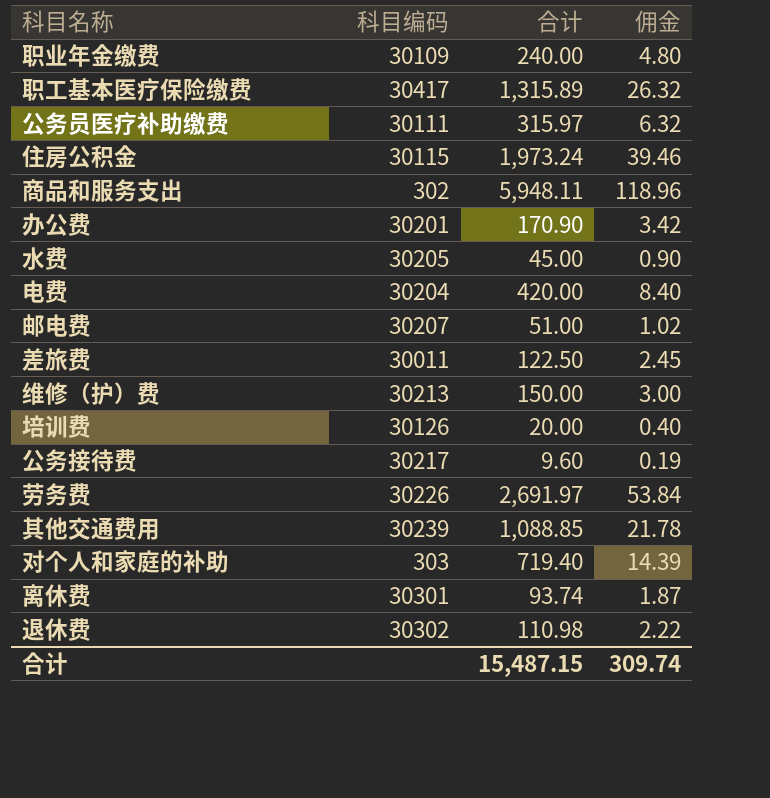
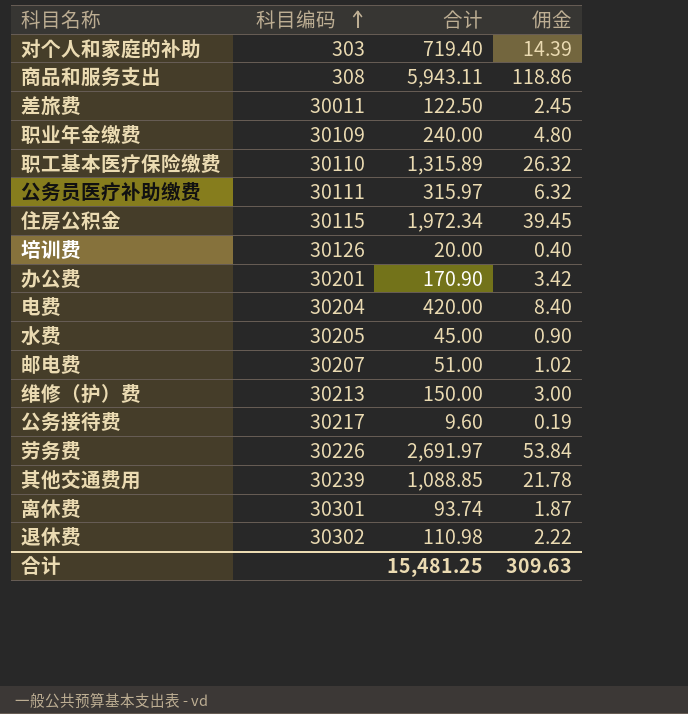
row order: none -> 科目编码 ascending
商品和服务支出 | 科目编码: 302 -> 308
商品和服务支出 | 合计: 5,948.11 -> 5,943.11
商品和服务支出 | 佣金: 118.96 -> 118.86
职工基本医疗保险缴费 | 科目编码: 30417 -> 30110
住房公积金 | 合计: 1,973.24 -> 1,972.34
住房公积金 | 佣金: 39.46 -> 39.45
合计 | 合计: 15,487.15 -> 15,481.25
合计 | 佣金: 309.74 -> 309.63

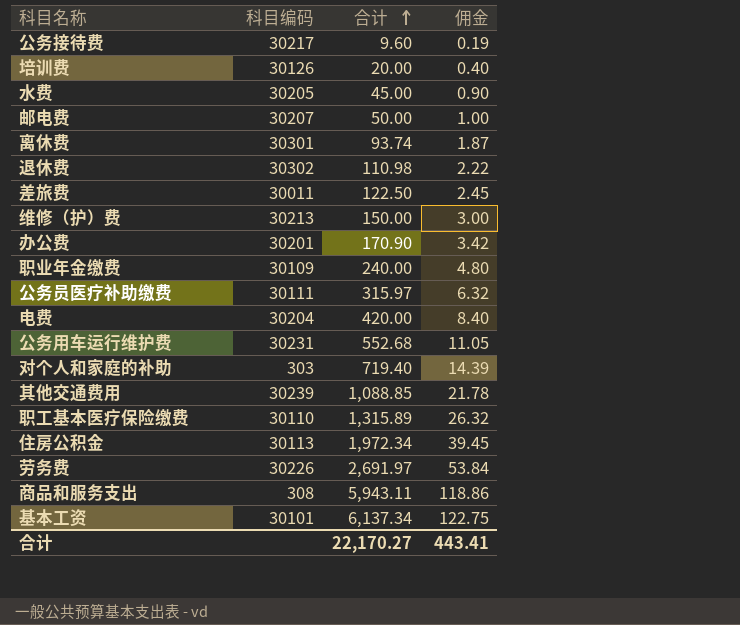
row order: 科目编码 ascending -> 合计 ascending
邮电费 | 合计: 51.00 -> 50.00
邮电费 | 佣金: 1.02 -> 1.00
row 公务用车运行维护费: none -> 30231 | 552.68 | 11.05
住房公积金 | 科目编码: 30115 -> 30113
row 基本工资: none -> 30101 | 6,137.34 | 122.75
合计 | 合计: 15,481.25 -> 22,170.27
合计 | 佣金: 309.63 -> 443.41

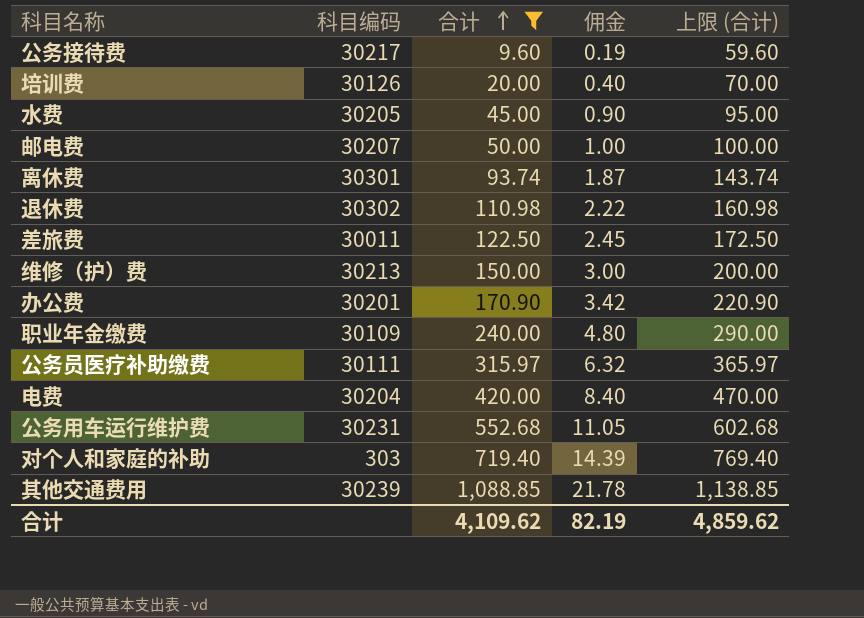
filter: none -> 合计 <= 1,088.85
column 上限 (合计) | formula: none -> [合计] + 50
合计 | 合计: 22,170.27 -> 4,109.62
合计 | 佣金: 443.41 -> 82.19

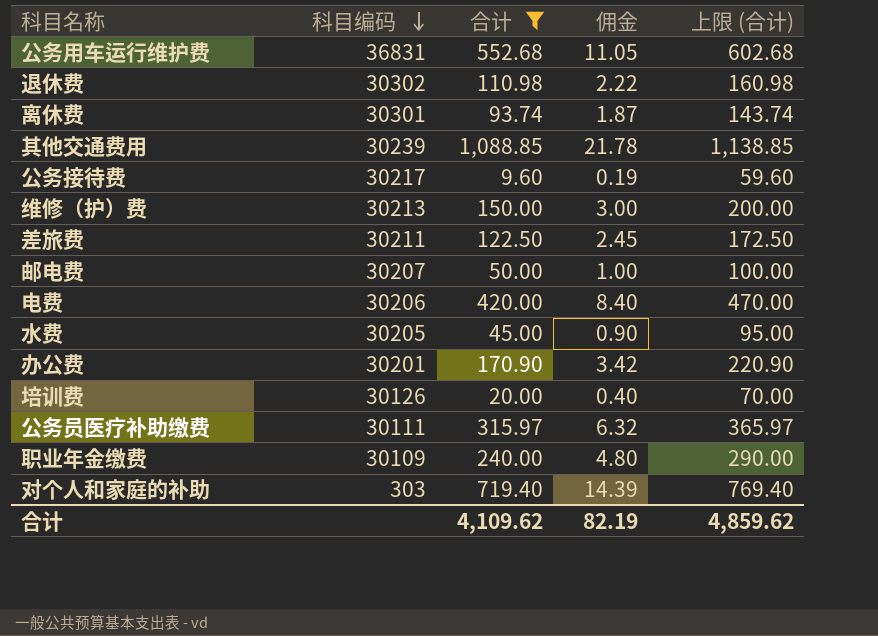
row order: 合计 ascending -> 科目编码 descending
公务用车运行维护费 | 科目编码: 30231 -> 36831
差旅费 | 科目编码: 30011 -> 30211
电费 | 科目编码: 30204 -> 30206

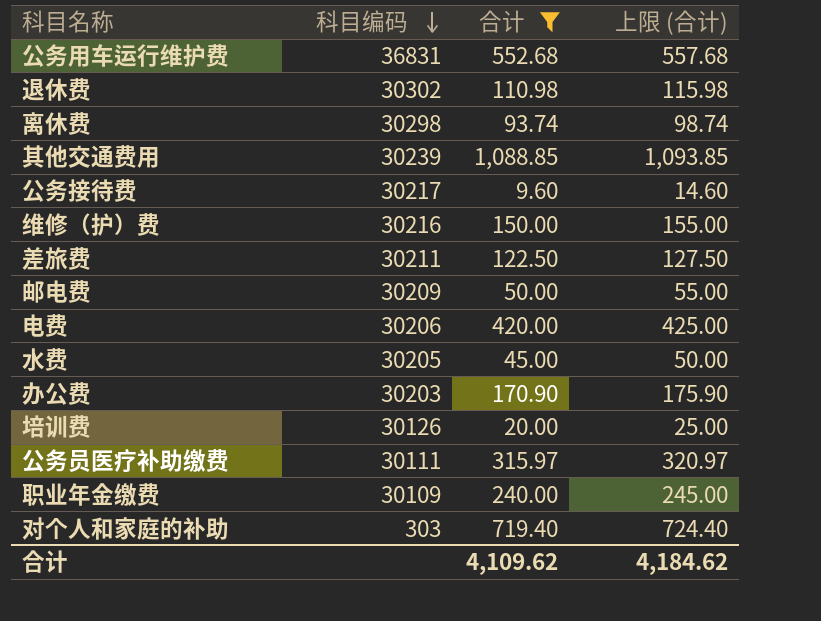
column 佣金 | formula: [合计] * 0.02 -> none
column 上限 (合计) | formula: [合计] + 50 -> [合计] + 5
离休费 | 科目编码: 30301 -> 30298
维修（护）费 | 科目编码: 30213 -> 30216
邮电费 | 科目编码: 30207 -> 30209
办公费 | 科目编码: 30201 -> 30203
合计 | 上限 (合计): 4,859.62 -> 4,184.62

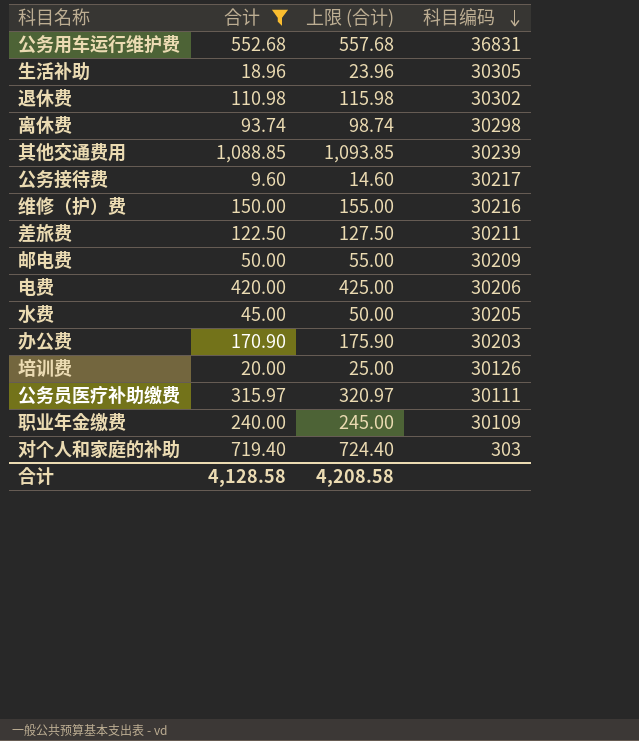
column 科目编码 | position: 2 -> 4
row 生活补助: none -> 18.96 | 23.96 | 30305
合计 | 合计: 4,109.62 -> 4,128.58
合计 | 上限 (合计): 4,184.62 -> 4,208.58

